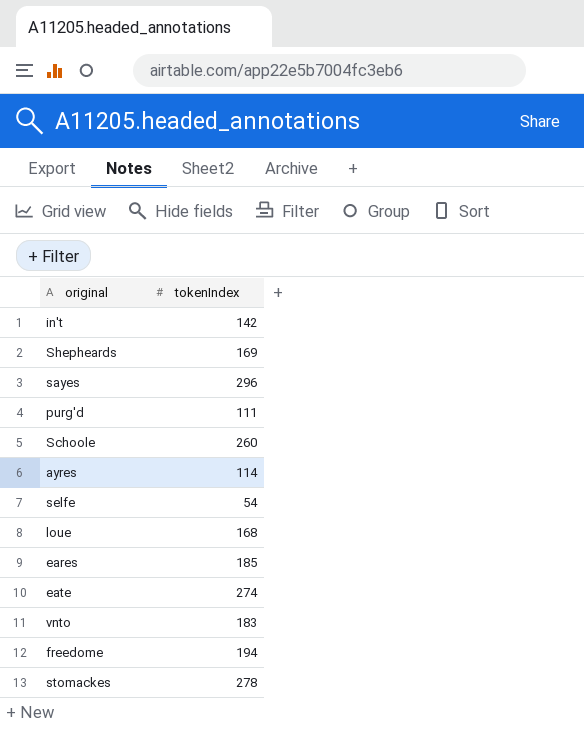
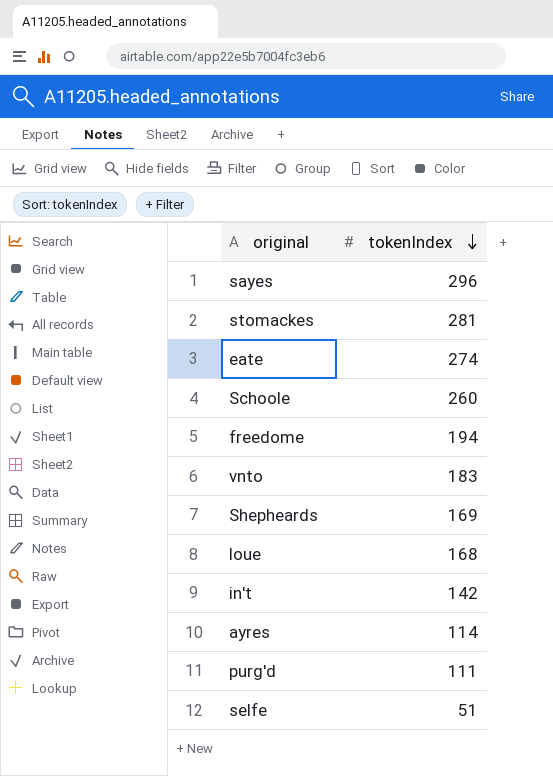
row order: none -> tokenIndex descending
row eares: 185 -> none
stomackes | tokenIndex: 278 -> 281
selfe | tokenIndex: 54 -> 51

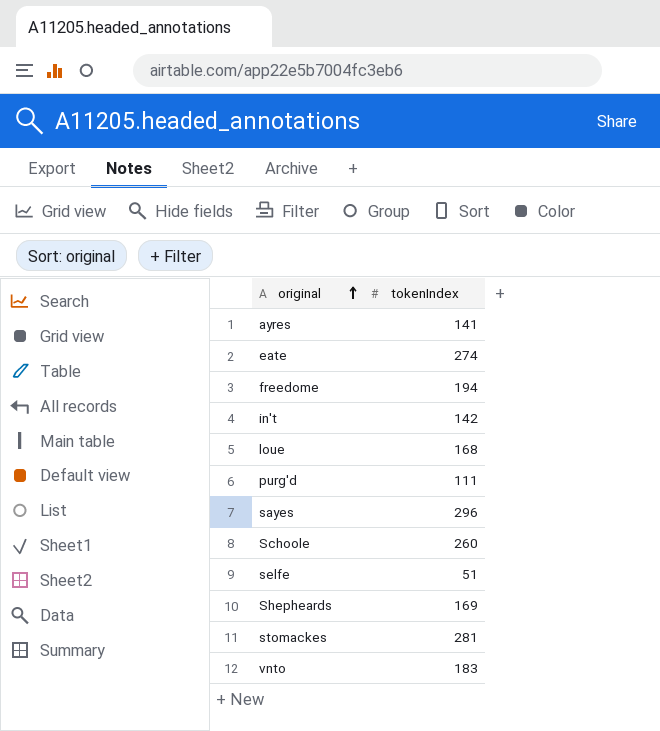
row order: tokenIndex descending -> original ascending
ayres | tokenIndex: 114 -> 141

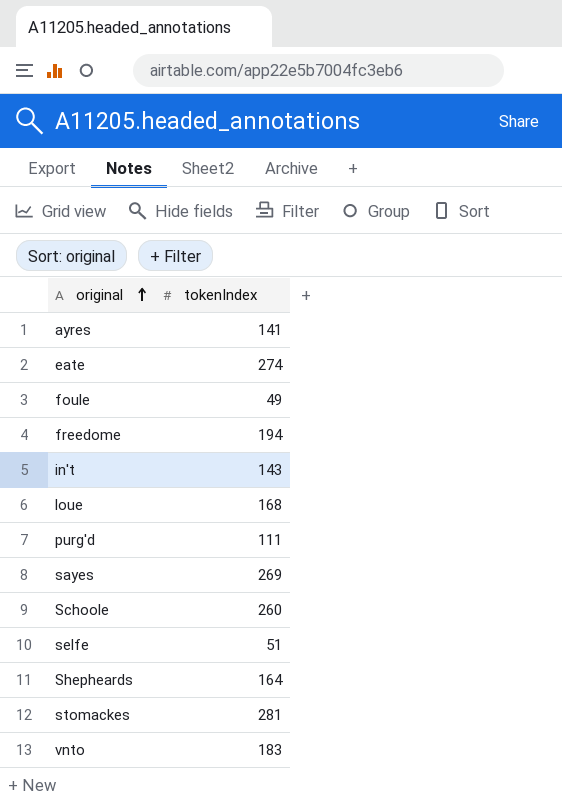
row foule: none -> 49
in't | tokenIndex: 142 -> 143
sayes | tokenIndex: 296 -> 269
Shepheards | tokenIndex: 169 -> 164

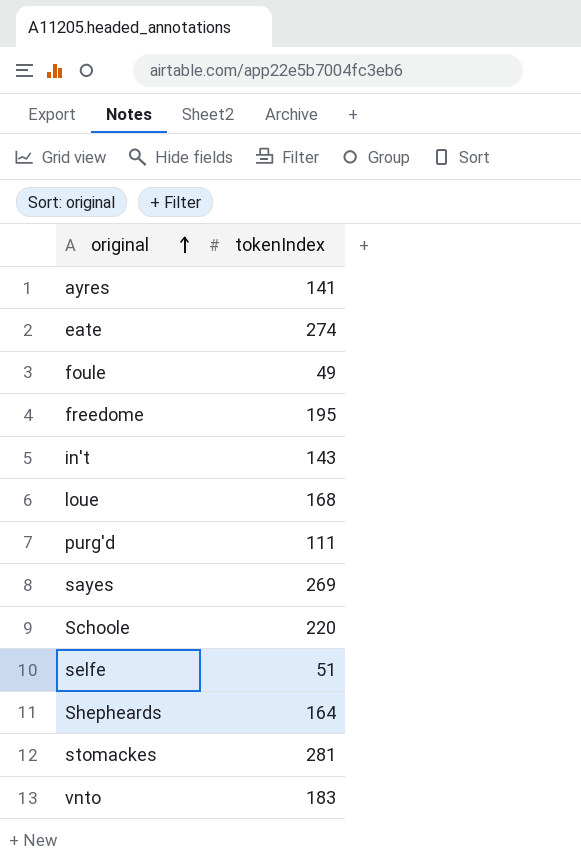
freedome | tokenIndex: 194 -> 195
Schoole | tokenIndex: 260 -> 220

